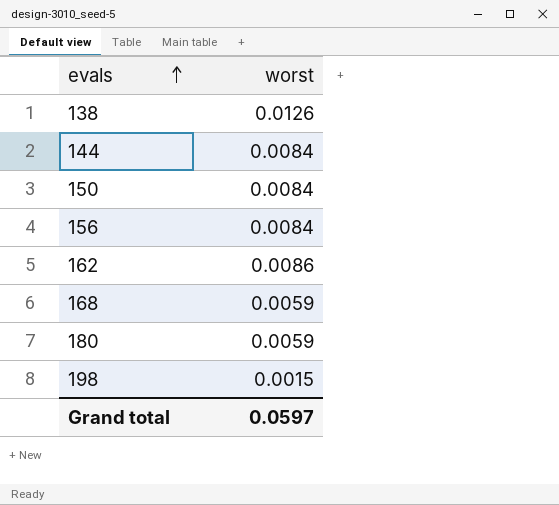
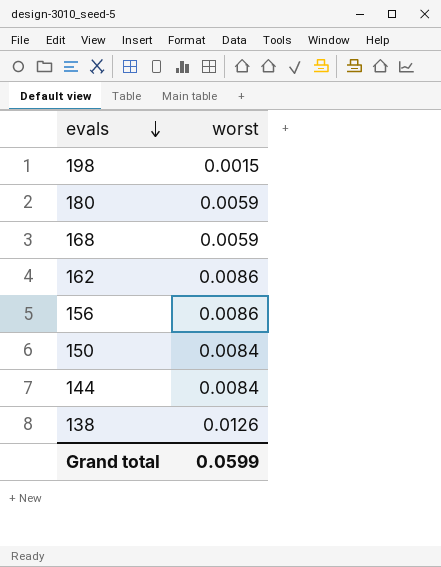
row order: evals ascending -> evals descending
156 | worst: 0.0084 -> 0.0086
Grand total | worst: 0.0597 -> 0.0599

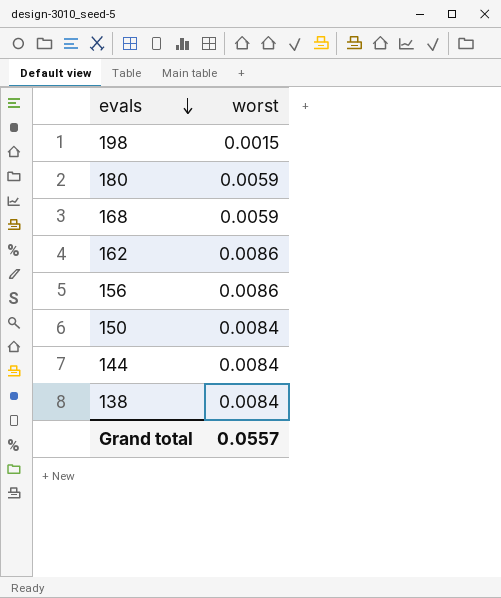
138 | worst: 0.0126 -> 0.0084
Grand total | worst: 0.0599 -> 0.0557

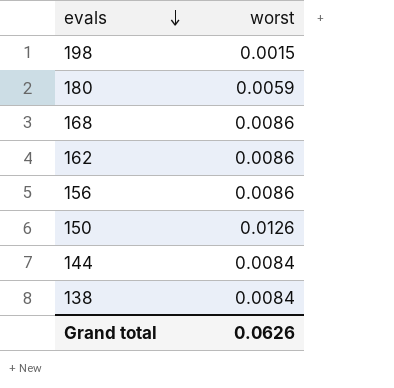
168 | worst: 0.0059 -> 0.0086
150 | worst: 0.0084 -> 0.0126
Grand total | worst: 0.0557 -> 0.0626

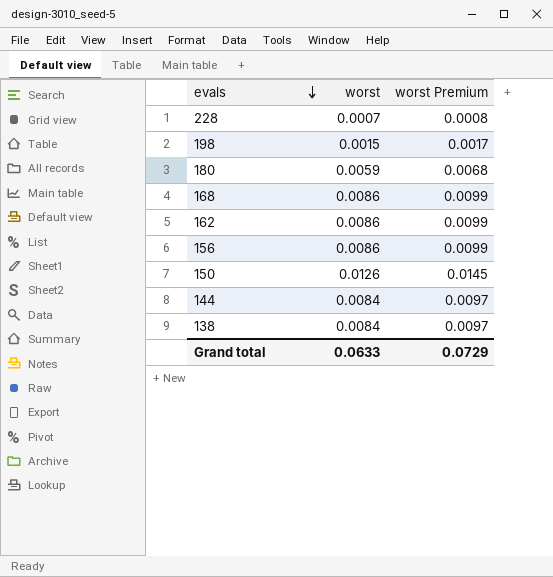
column worst Premium | formula: none -> [worst] * 1.15
row 228: none -> 0.0007 | 0.0008
Grand total | worst: 0.0626 -> 0.0633

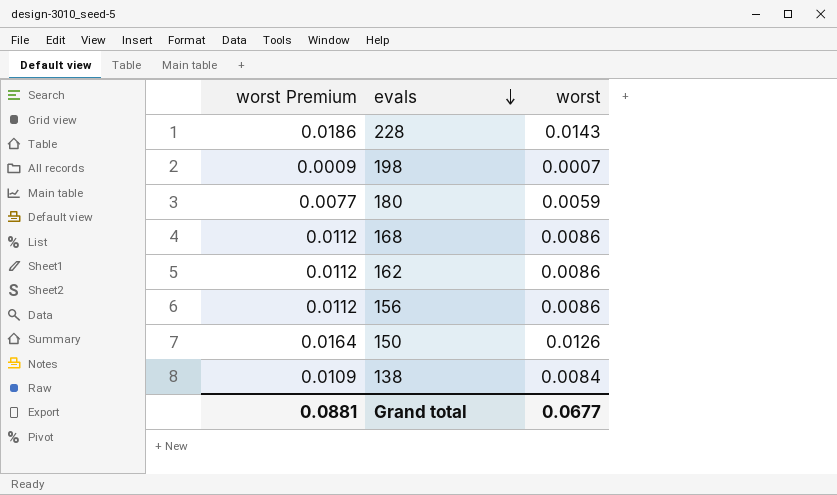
column worst Premium | formula: [worst] * 1.15 -> [worst] * 1.3
column worst Premium | position: 3 -> 1
row 144: 0.0084 | 0.0097 -> none
228 | worst: 0.0007 -> 0.0143
198 | worst: 0.0015 -> 0.0007
Grand total | worst Premium: 0.0729 -> 0.0881
Grand total | worst: 0.0633 -> 0.0677

